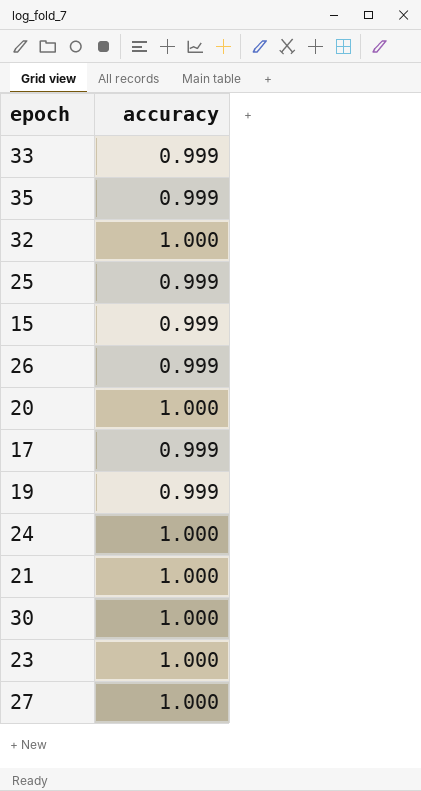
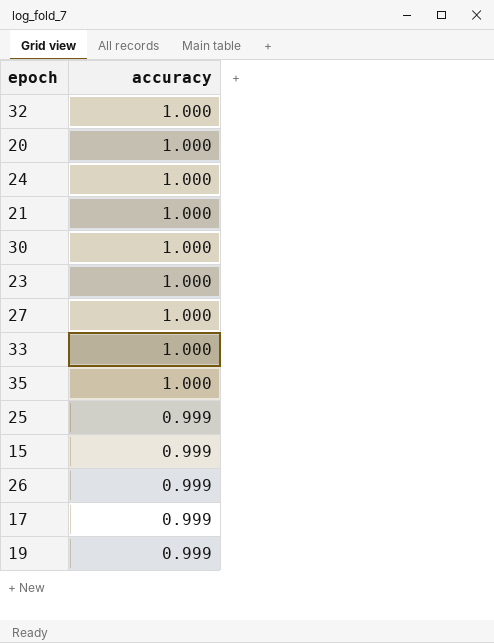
row order: none -> accuracy descending
33 | accuracy: 0.999 -> 1.000
35 | accuracy: 0.999 -> 1.000

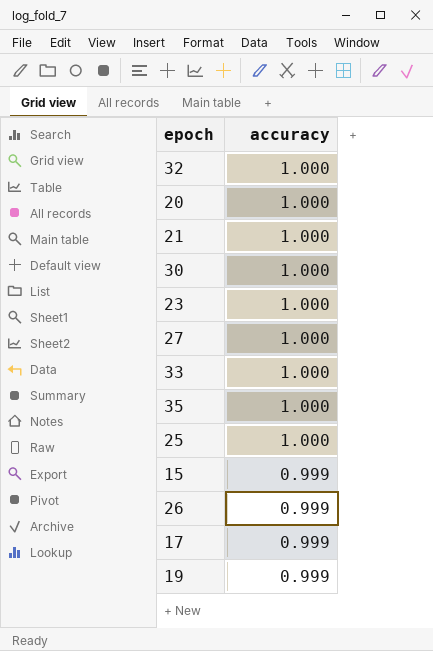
row 24: 1.000 -> none
25 | accuracy: 0.999 -> 1.000

